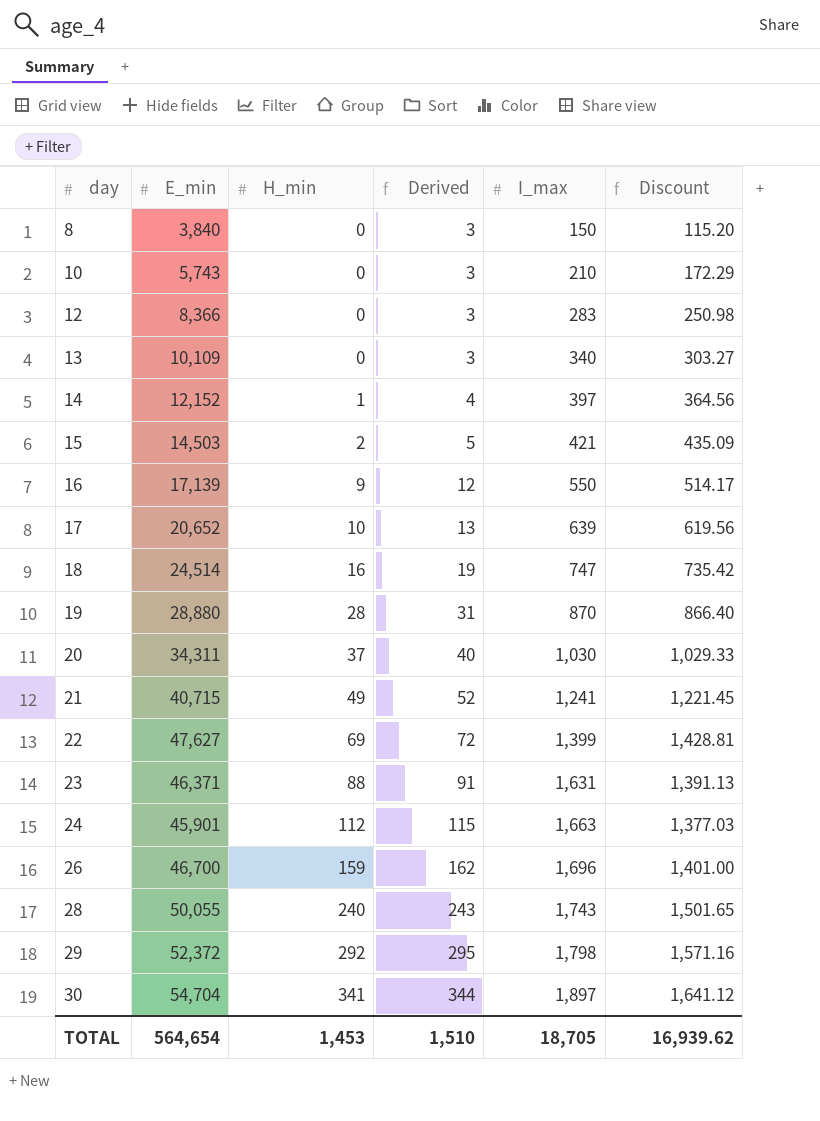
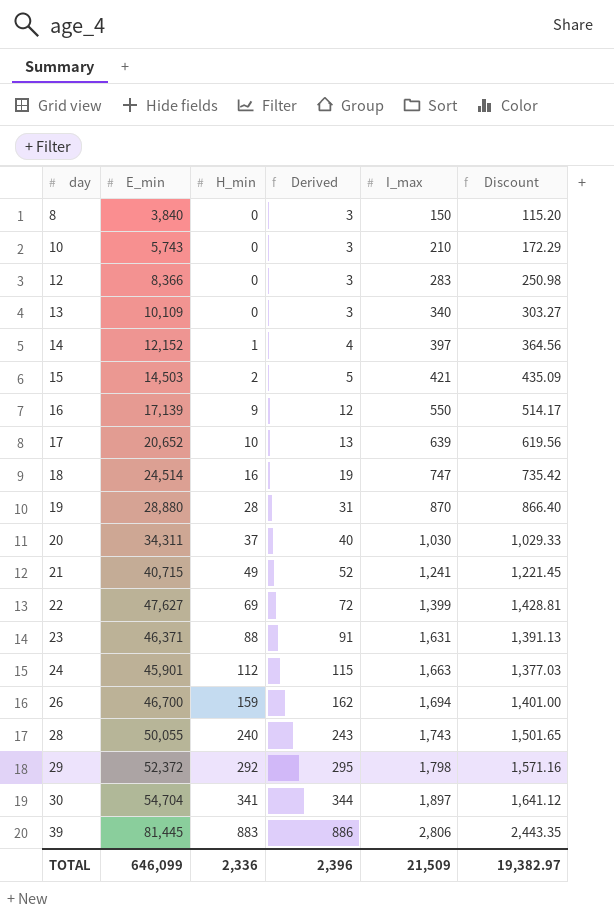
26 | I_max: 1,696 -> 1,694
row 39: none -> 81,445 | 883 | 886 | 2,806 | 2,443.35
TOTAL | E_min: 564,654 -> 646,099
TOTAL | H_min: 1,453 -> 2,336
TOTAL | Derived: 1,510 -> 2,396
TOTAL | I_max: 18,705 -> 21,509
TOTAL | Discount: 16,939.62 -> 19,382.97

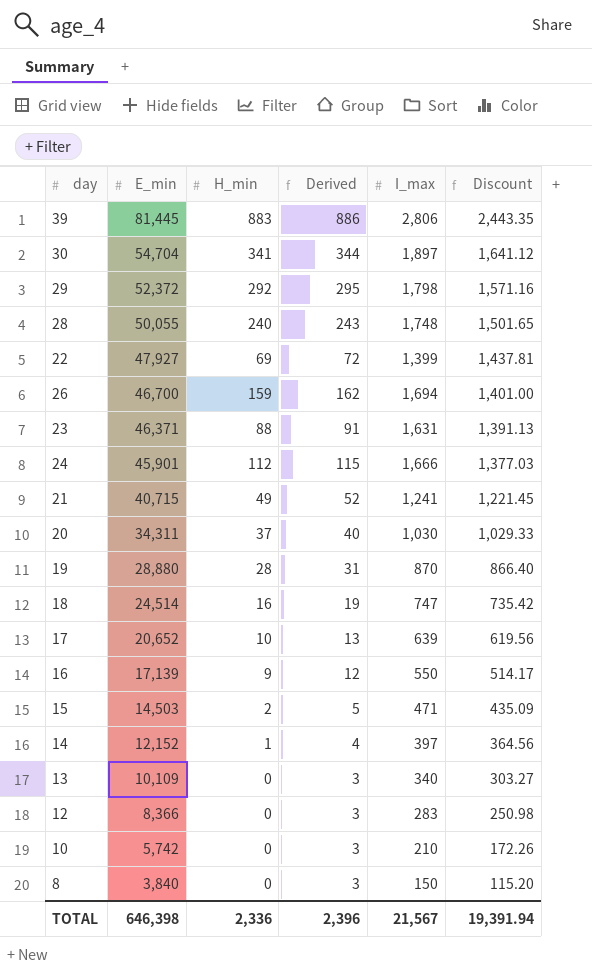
row order: day ascending -> E_min descending
28 | I_max: 1,743 -> 1,748
22 | E_min: 47,627 -> 47,927
22 | Discount: 1,428.81 -> 1,437.81
24 | I_max: 1,663 -> 1,666
15 | I_max: 421 -> 471
10 | E_min: 5,743 -> 5,742
10 | Discount: 172.29 -> 172.26
TOTAL | E_min: 646,099 -> 646,398
TOTAL | I_max: 21,509 -> 21,567
TOTAL | Discount: 19,382.97 -> 19,391.94

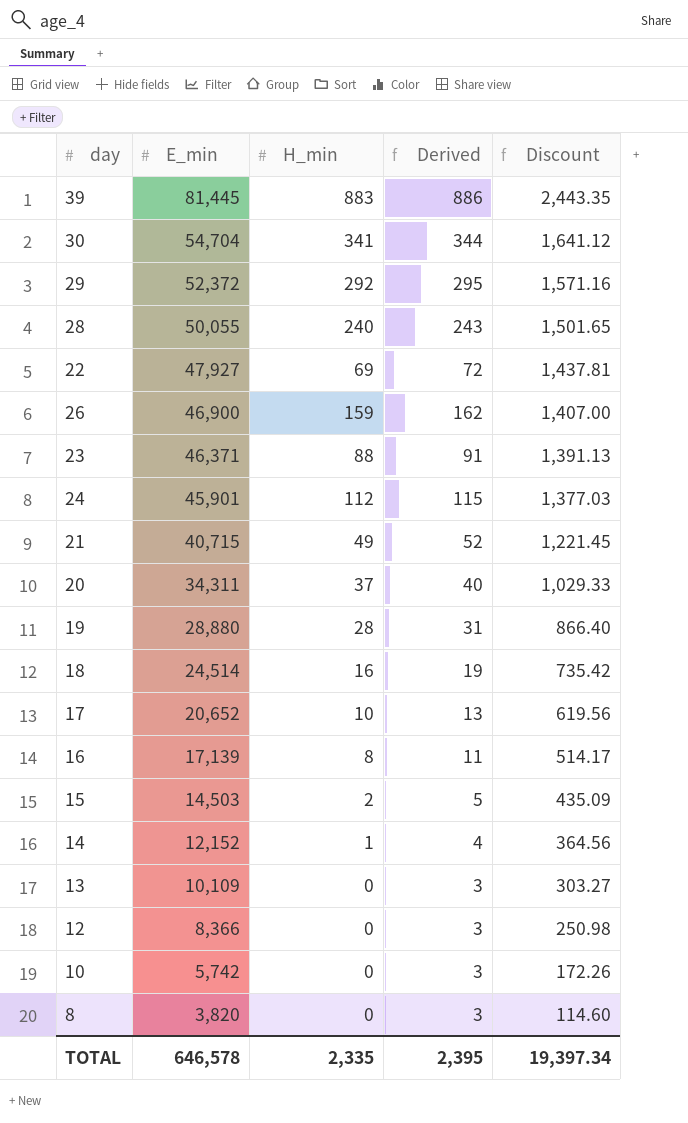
column I_max | position: 5 -> none
26 | E_min: 46,700 -> 46,900
26 | Discount: 1,401.00 -> 1,407.00
16 | H_min: 9 -> 8
16 | Derived: 12 -> 11
8 | E_min: 3,840 -> 3,820
8 | Discount: 115.20 -> 114.60
TOTAL | E_min: 646,398 -> 646,578
TOTAL | H_min: 2,336 -> 2,335
TOTAL | Derived: 2,396 -> 2,395
TOTAL | Discount: 19,391.94 -> 19,397.34

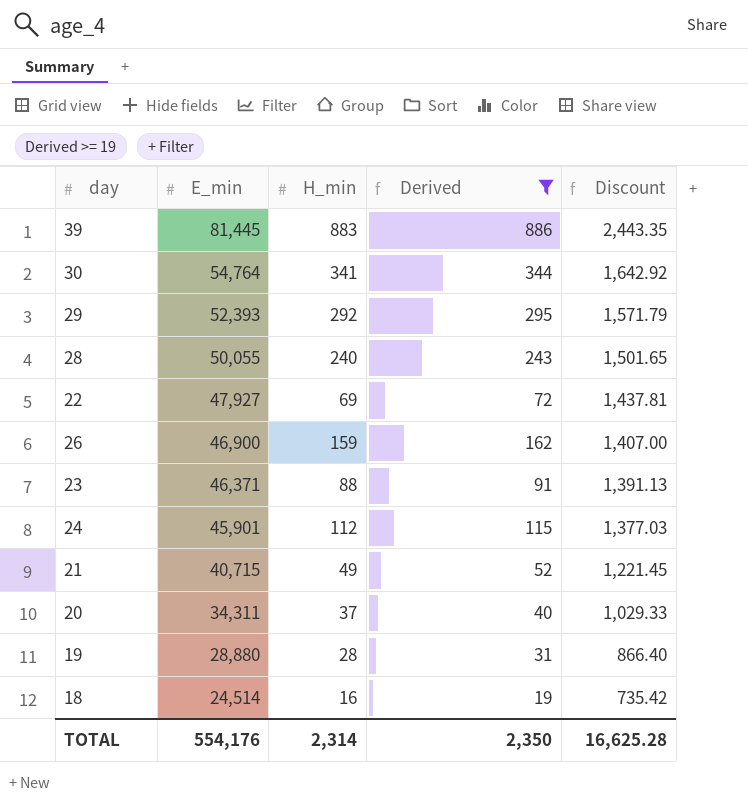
filter: none -> Derived >= 19
30 | E_min: 54,704 -> 54,764
30 | Discount: 1,641.12 -> 1,642.92
29 | E_min: 52,372 -> 52,393
29 | Discount: 1,571.16 -> 1,571.79
TOTAL | E_min: 646,578 -> 554,176
TOTAL | H_min: 2,335 -> 2,314
TOTAL | Derived: 2,395 -> 2,350
TOTAL | Discount: 19,397.34 -> 16,625.28

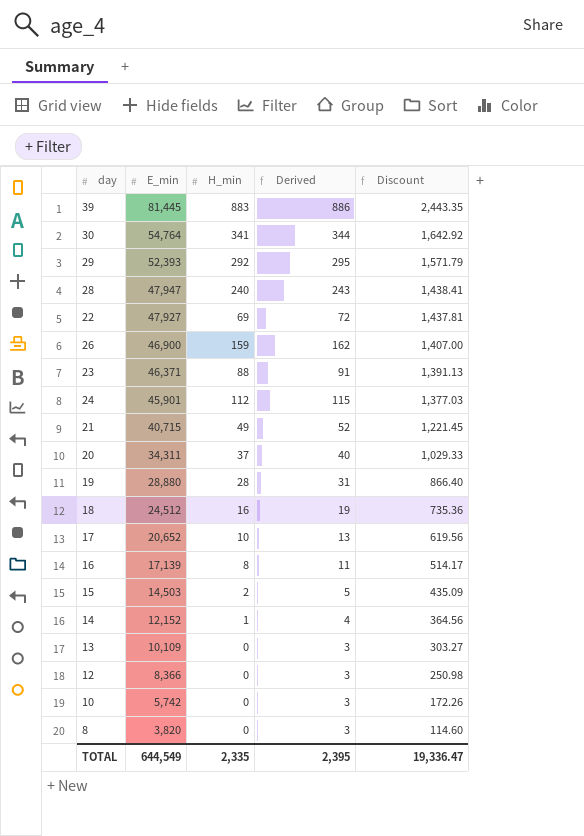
filter: Derived >= 19 -> none
28 | E_min: 50,055 -> 47,947
28 | Discount: 1,501.65 -> 1,438.41
18 | E_min: 24,514 -> 24,512
18 | Discount: 735.42 -> 735.36
TOTAL | E_min: 554,176 -> 644,549
TOTAL | H_min: 2,314 -> 2,335
TOTAL | Derived: 2,350 -> 2,395
TOTAL | Discount: 16,625.28 -> 19,336.47

